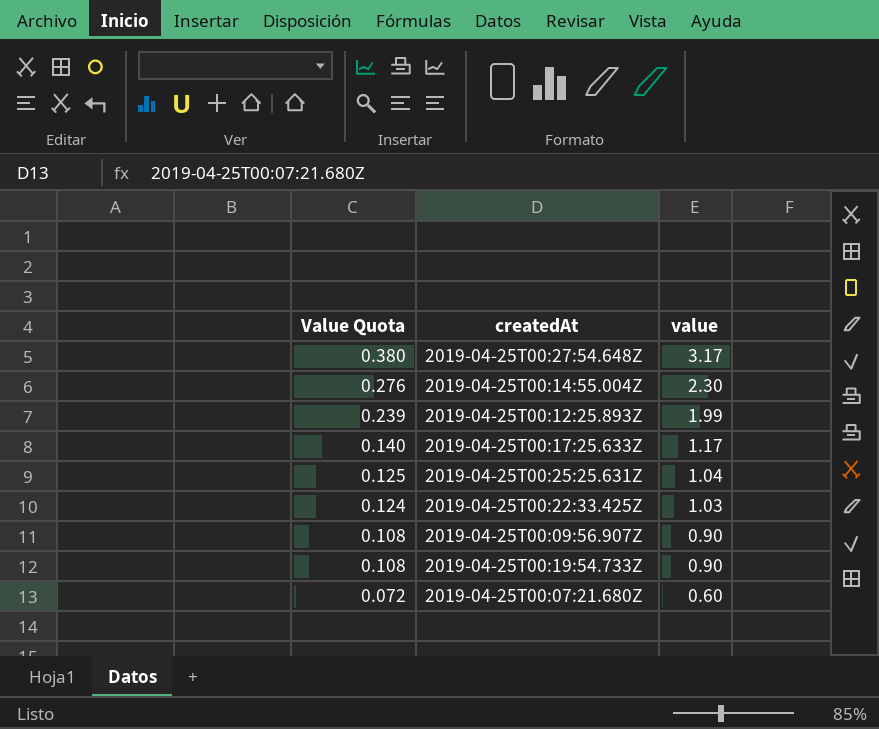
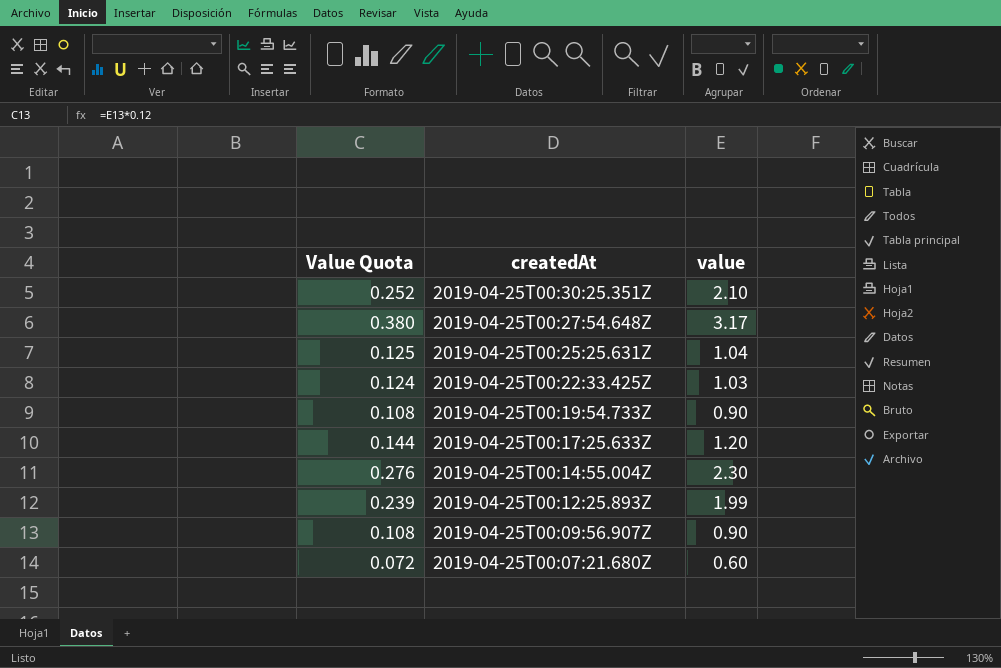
row order: Value Quota descending -> createdAt descending
row 2019-04-25T00:30:25.351Z: none -> 0.252 | 2.10
2019-04-25T00:17:25.633Z | Value Quota: 0.140 -> 0.144
2019-04-25T00:17:25.633Z | value: 1.17 -> 1.20

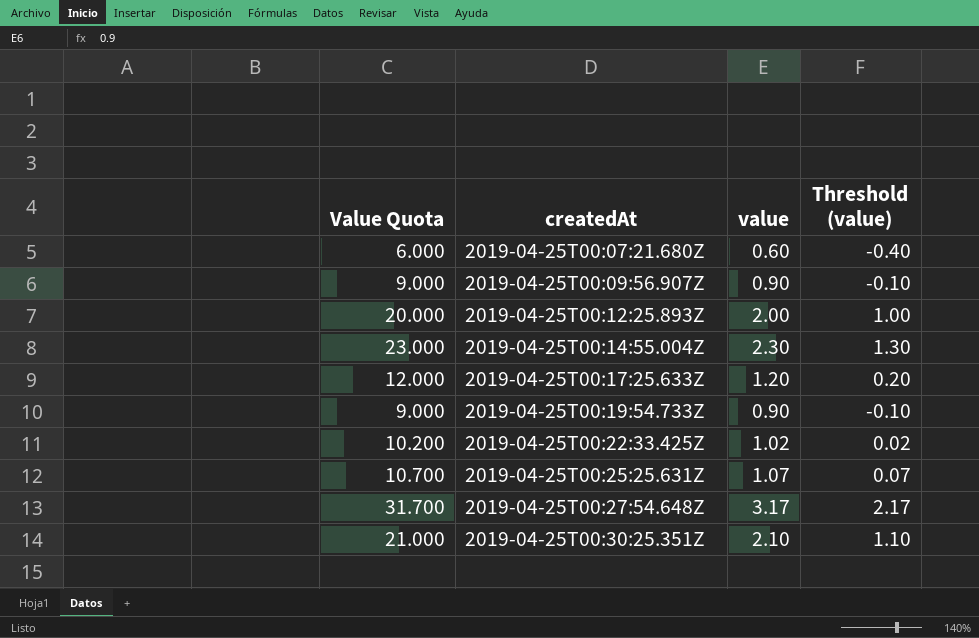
row order: createdAt descending -> createdAt ascending
column Value Quota | formula: [value] * 0.12 -> [value] * 10
column Threshold (value) | formula: none -> [value] - 1
2019-04-25T00:12:25.893Z | value: 1.99 -> 2.00
2019-04-25T00:22:33.425Z | value: 1.03 -> 1.02
2019-04-25T00:25:25.631Z | value: 1.04 -> 1.07

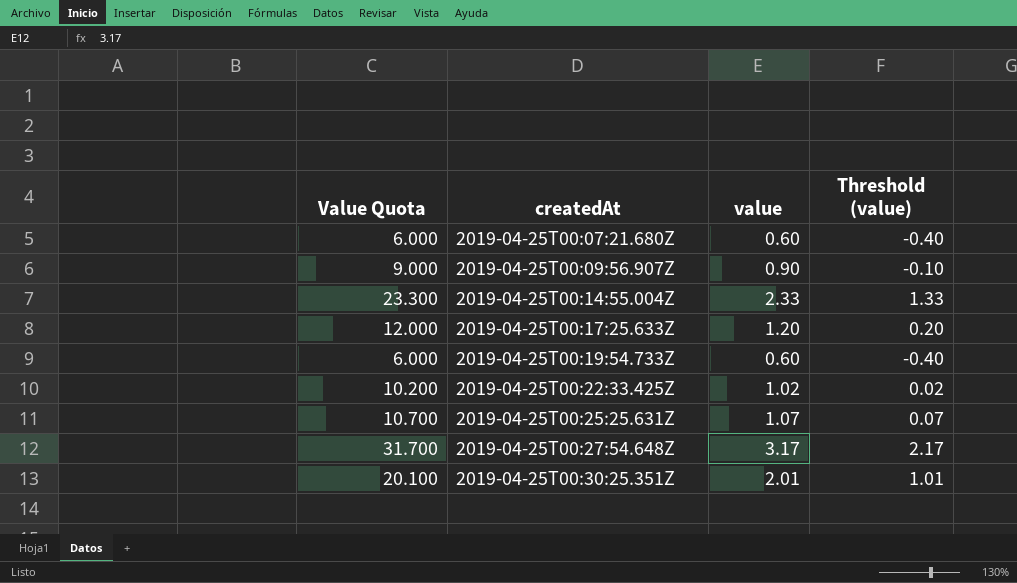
row 2019-04-25T00:12:25.893Z: 20.000 | 2.00 | 1.00 -> none
2019-04-25T00:14:55.004Z | Value Quota: 23.000 -> 23.300
2019-04-25T00:14:55.004Z | value: 2.30 -> 2.33
2019-04-25T00:14:55.004Z | Threshold (value): 1.30 -> 1.33
2019-04-25T00:19:54.733Z | Value Quota: 9.000 -> 6.000
2019-04-25T00:19:54.733Z | value: 0.90 -> 0.60
2019-04-25T00:19:54.733Z | Threshold (value): -0.10 -> -0.40
2019-04-25T00:30:25.351Z | Value Quota: 21.000 -> 20.100
2019-04-25T00:30:25.351Z | value: 2.10 -> 2.01
2019-04-25T00:30:25.351Z | Threshold (value): 1.10 -> 1.01

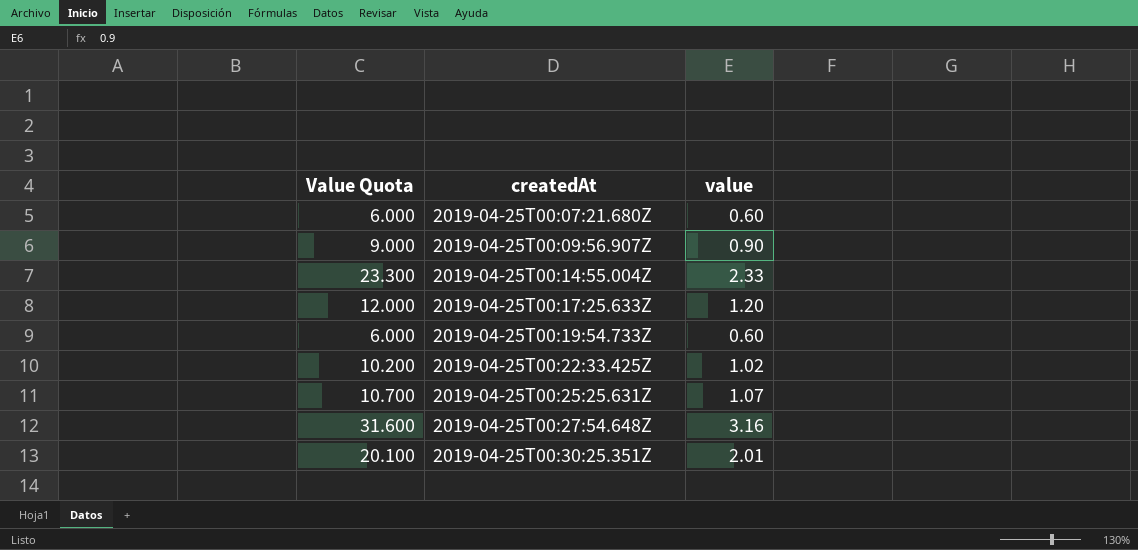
column Threshold (value) | formula: [value] - 1 -> none
2019-04-25T00:27:54.648Z | Value Quota: 31.700 -> 31.600
2019-04-25T00:27:54.648Z | value: 3.17 -> 3.16

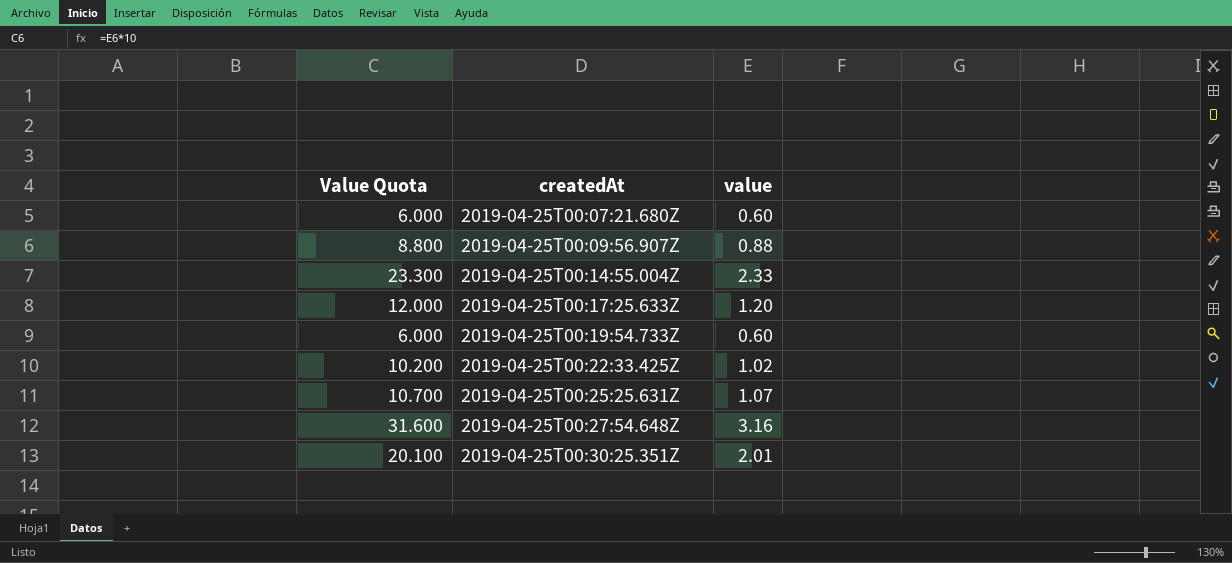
2019-04-25T00:09:56.907Z | Value Quota: 9.000 -> 8.800
2019-04-25T00:09:56.907Z | value: 0.90 -> 0.88

